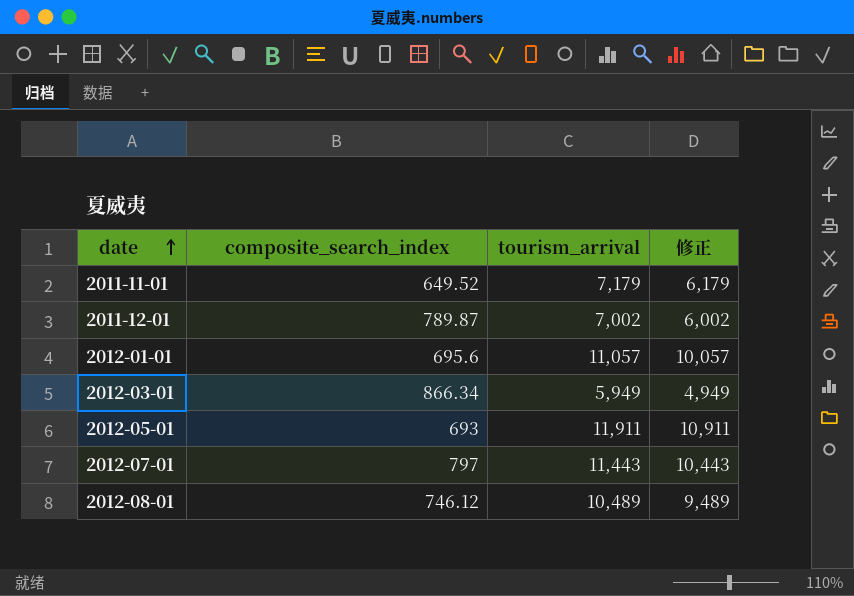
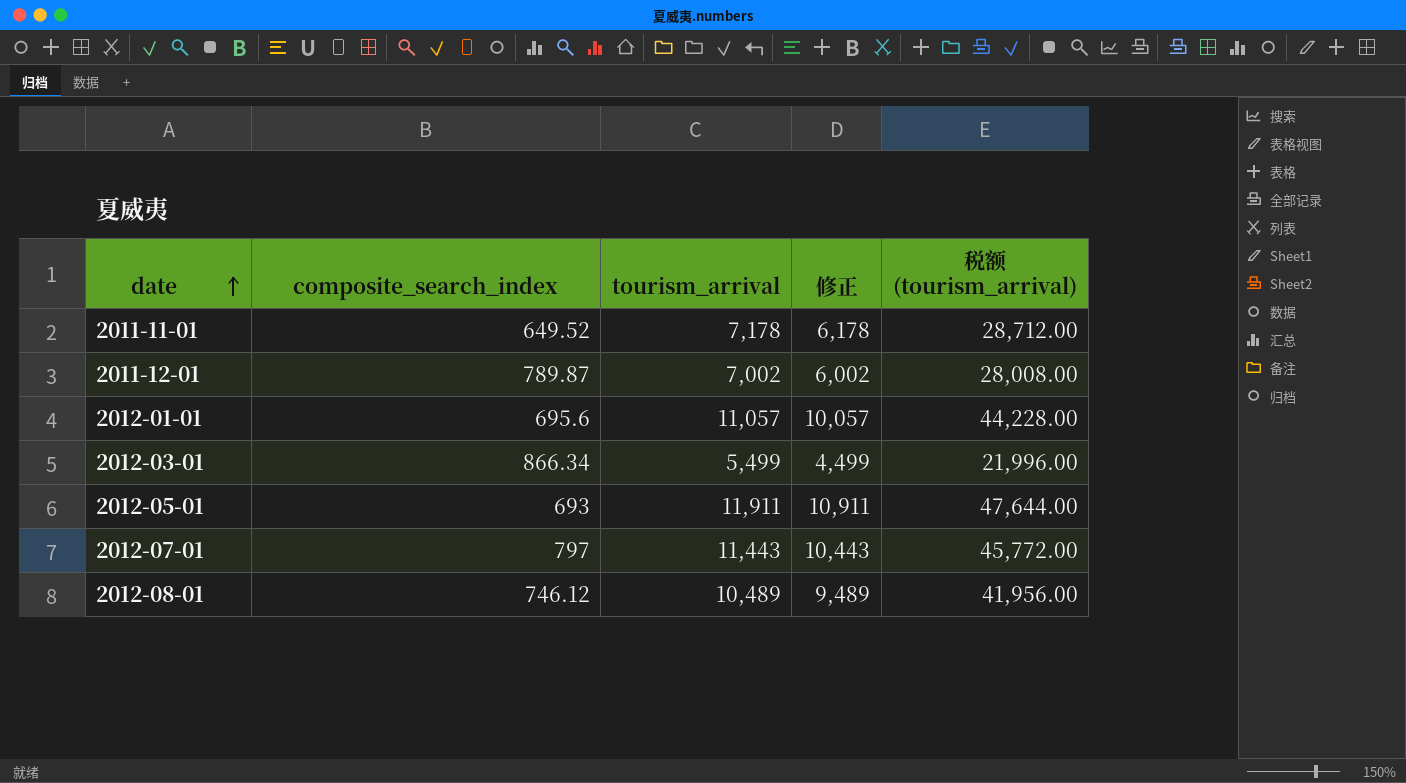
column 税额 (tourism_arrival) | formula: none -> [tourism_arrival] * 4
2011-11-01 | tourism_arrival: 7,179 -> 7,178
2011-11-01 | 修正: 6,179 -> 6,178
2012-03-01 | tourism_arrival: 5,949 -> 5,499
2012-03-01 | 修正: 4,949 -> 4,499

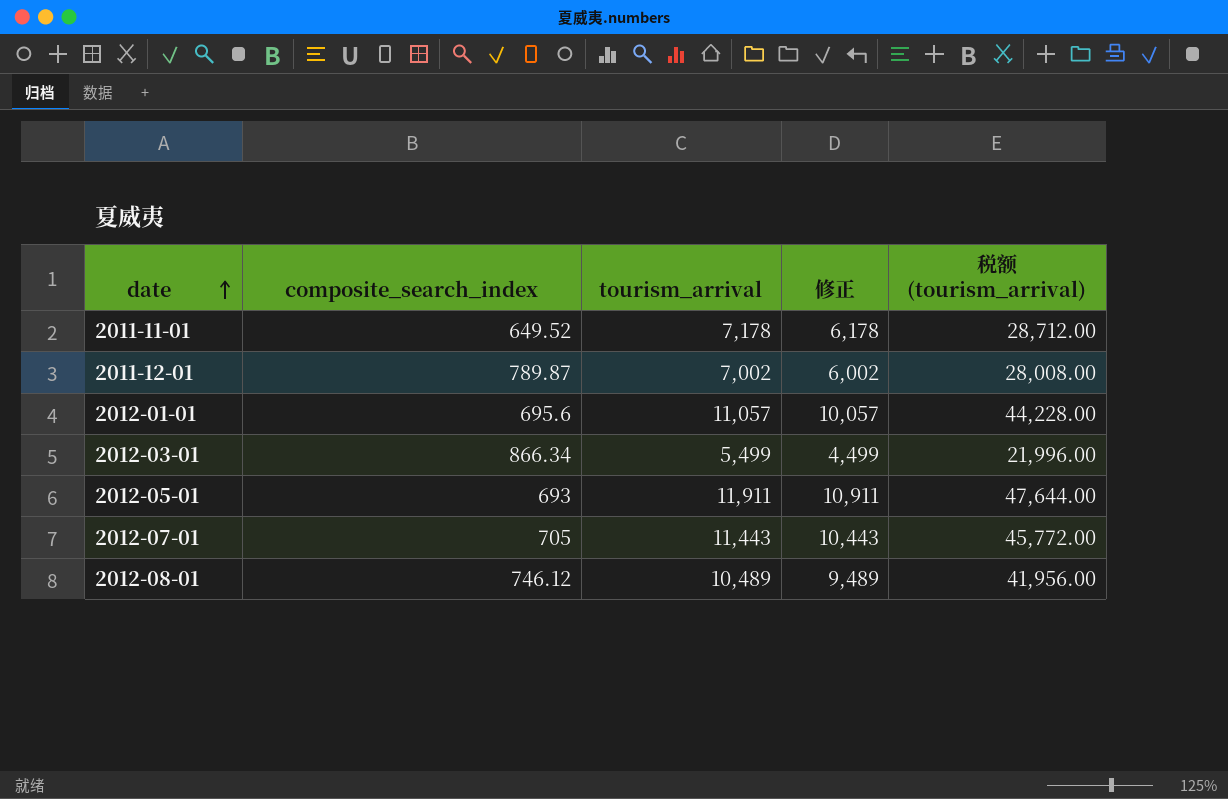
2012-07-01 | composite_search_index: 797 -> 705

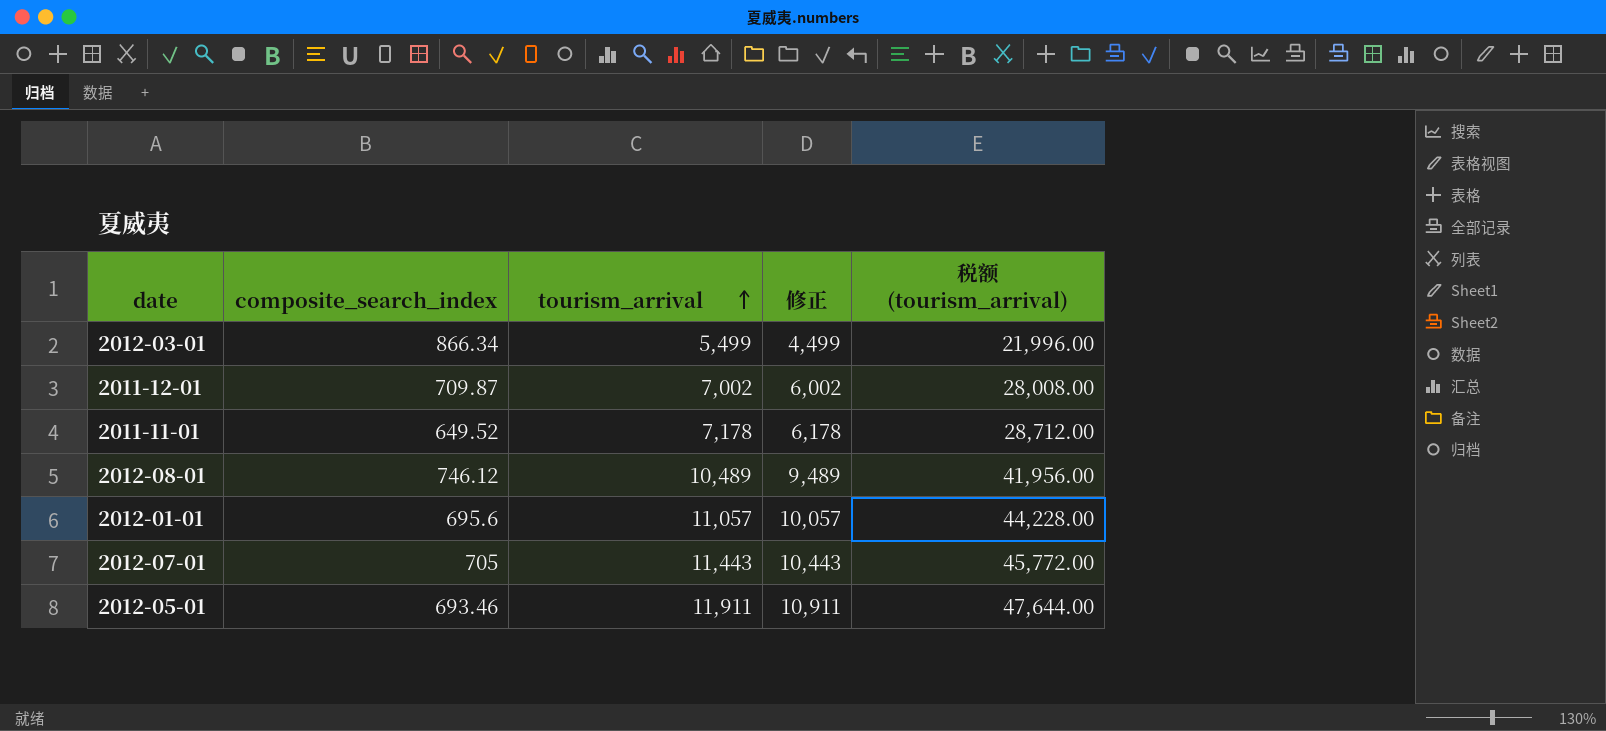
row order: date ascending -> tourism_arrival ascending
2011-12-01 | composite_search_index: 789.87 -> 709.87
2012-05-01 | composite_search_index: 693 -> 693.46

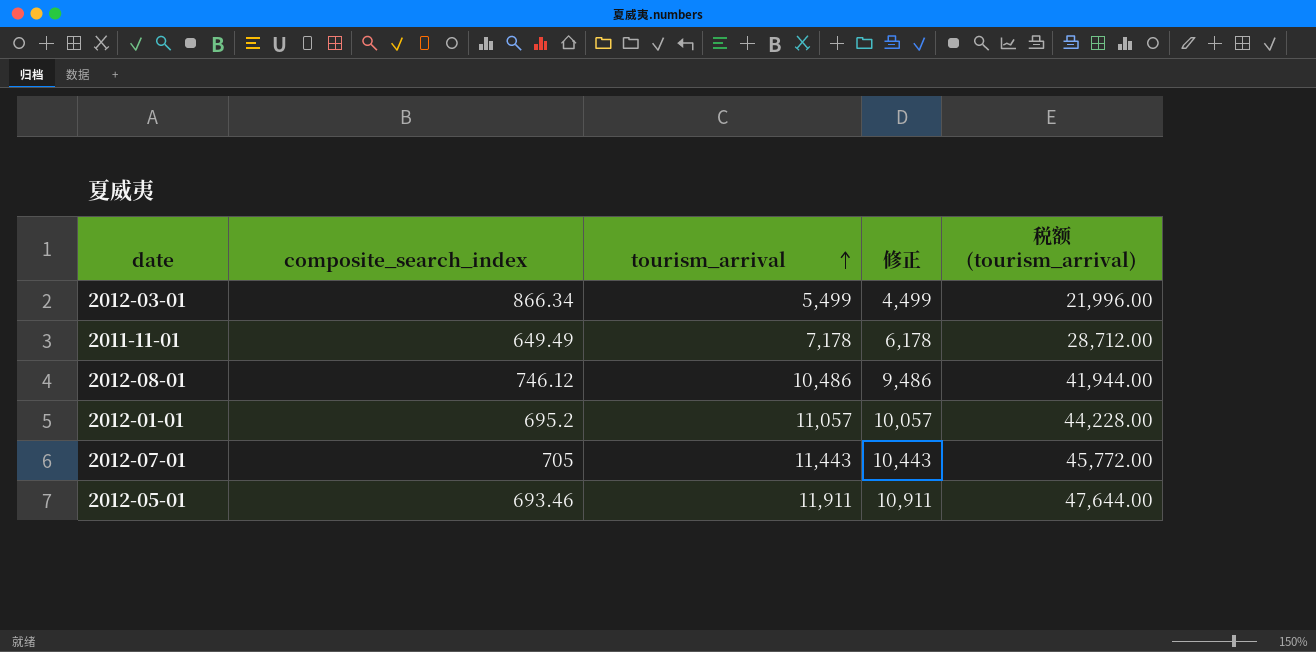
row 2011-12-01: 709.87 | 7,002 | 6,002 | 28,008.00 -> none
2011-11-01 | composite_search_index: 649.52 -> 649.49
2012-08-01 | tourism_arrival: 10,489 -> 10,486
2012-08-01 | 修正: 9,489 -> 9,486
2012-08-01 | 税额 (tourism_arrival): 41,956.00 -> 41,944.00
2012-01-01 | composite_search_index: 695.6 -> 695.2

